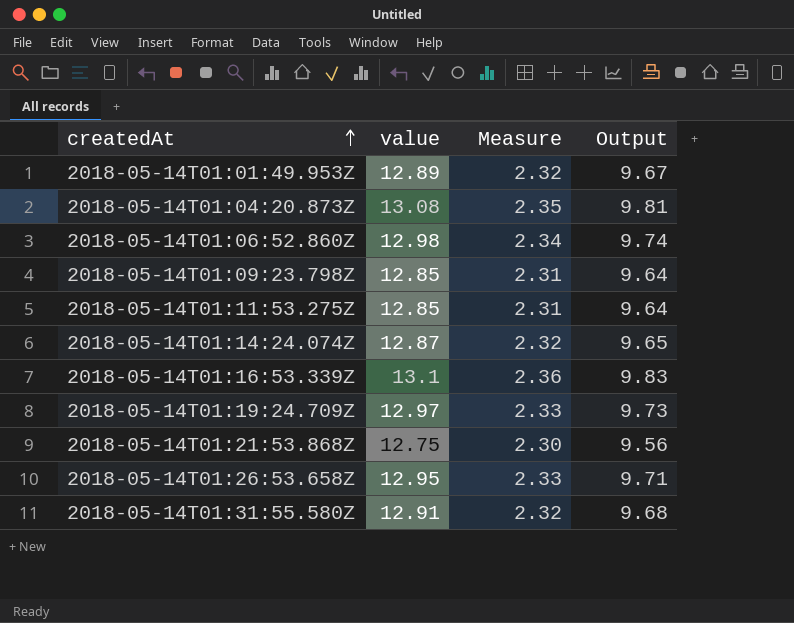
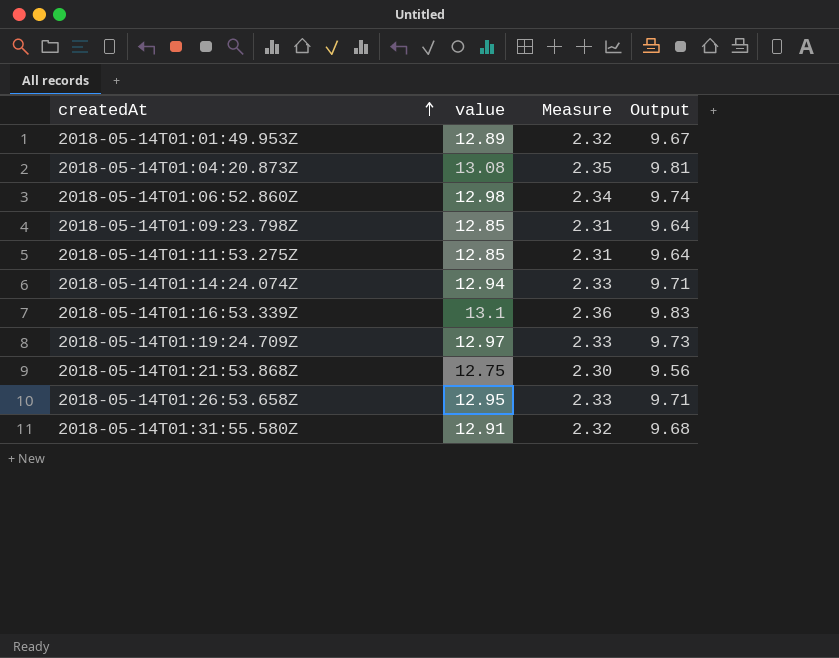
2018-05-14T01:14:24.074Z | value: 12.87 -> 12.94
2018-05-14T01:14:24.074Z | Measure: 2.32 -> 2.33
2018-05-14T01:14:24.074Z | Output: 9.65 -> 9.71

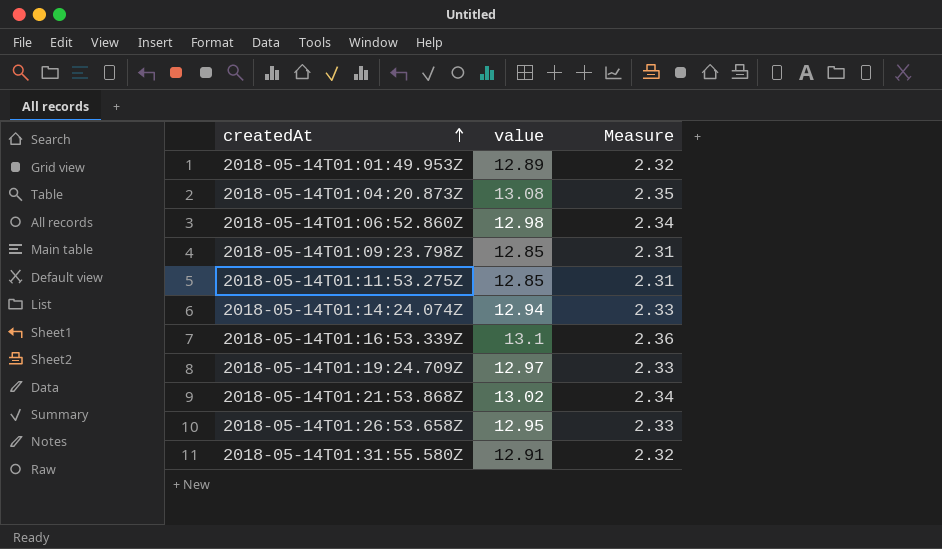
column Output | formula: [value] * 0.75 -> none
2018-05-14T01:21:53.868Z | value: 12.75 -> 13.02
2018-05-14T01:21:53.868Z | Measure: 2.30 -> 2.34

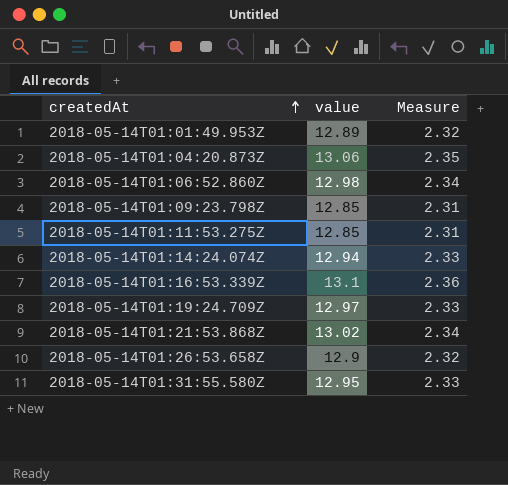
2018-05-14T01:04:20.873Z | value: 13.08 -> 13.06
2018-05-14T01:26:53.658Z | value: 12.95 -> 12.9
2018-05-14T01:26:53.658Z | Measure: 2.33 -> 2.32
2018-05-14T01:31:55.580Z | value: 12.91 -> 12.95
2018-05-14T01:31:55.580Z | Measure: 2.32 -> 2.33

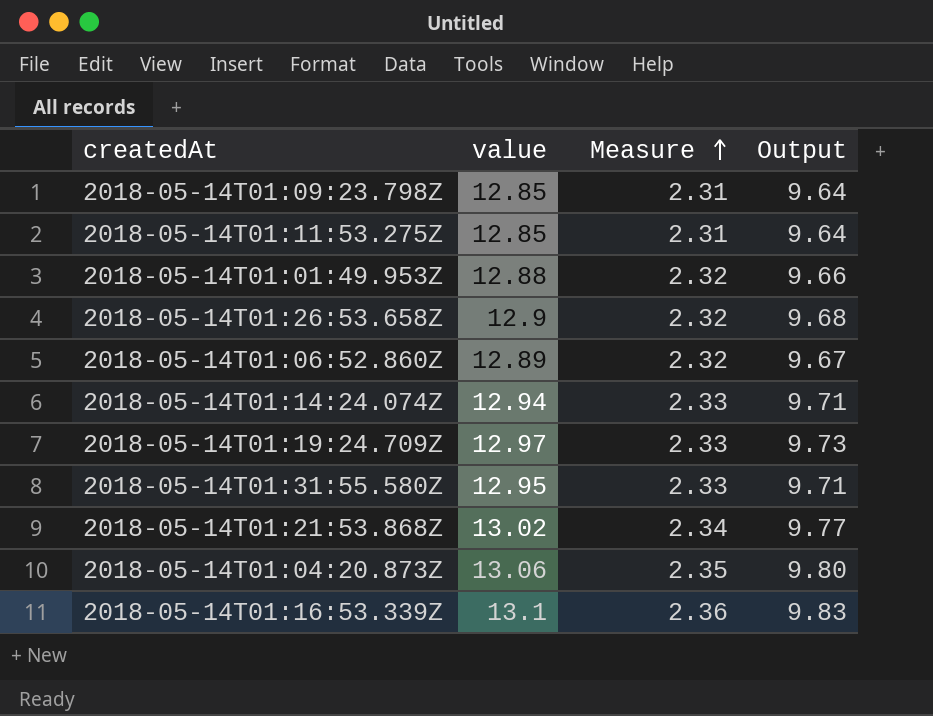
row order: createdAt ascending -> Measure ascending
column Output | formula: none -> [value] * 0.75
2018-05-14T01:01:49.953Z | value: 12.89 -> 12.88
2018-05-14T01:06:52.860Z | value: 12.98 -> 12.89
2018-05-14T01:06:52.860Z | Measure: 2.34 -> 2.32

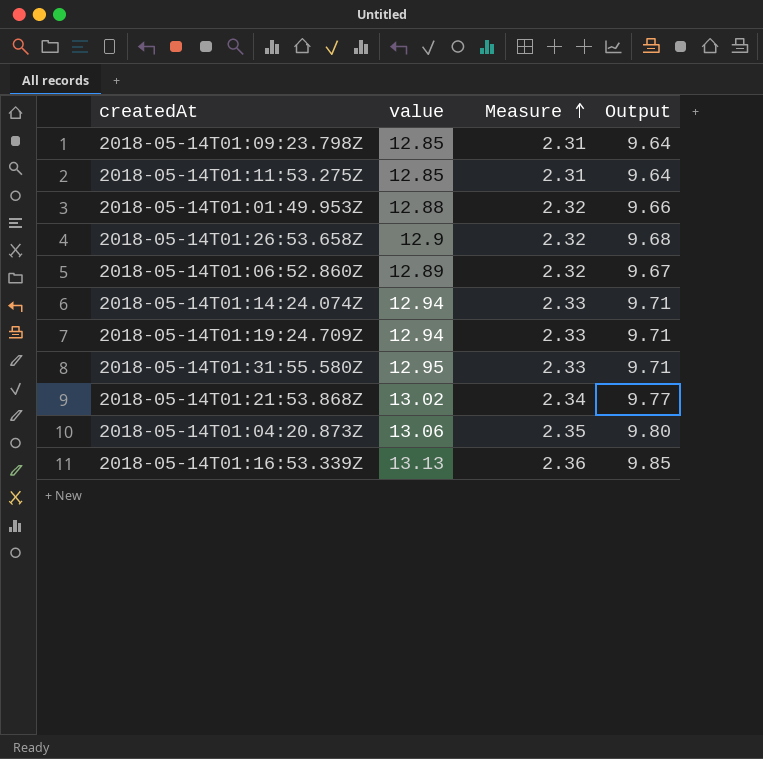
2018-05-14T01:19:24.709Z | value: 12.97 -> 12.94
2018-05-14T01:19:24.709Z | Output: 9.73 -> 9.71
2018-05-14T01:16:53.339Z | value: 13.1 -> 13.13
2018-05-14T01:16:53.339Z | Output: 9.83 -> 9.85

